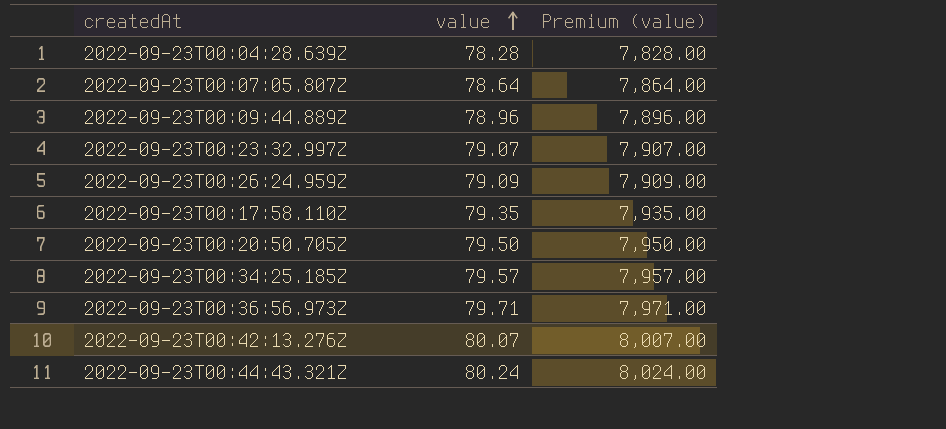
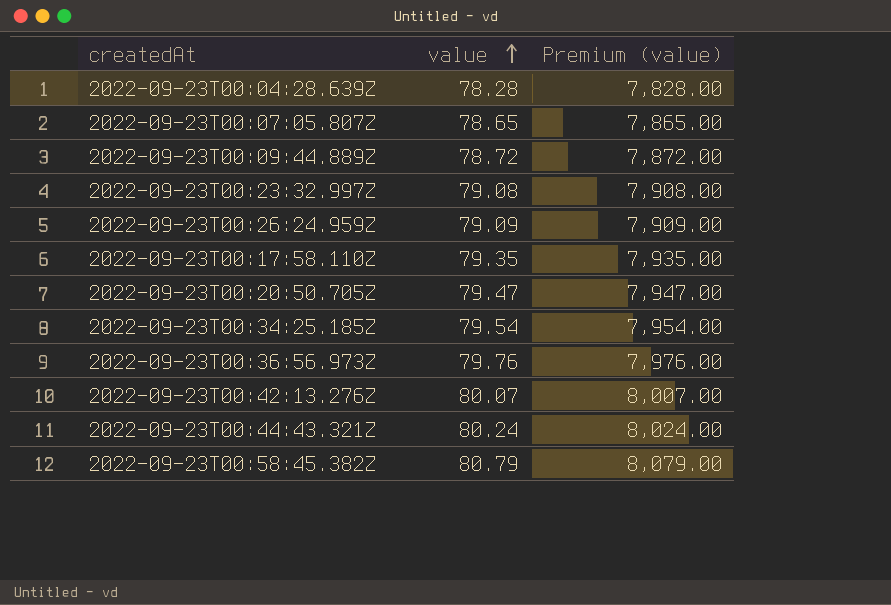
2022-09-23T00:07:05.807Z | value: 78.64 -> 78.65
2022-09-23T00:07:05.807Z | Premium (value): 7,864.00 -> 7,865.00
2022-09-23T00:09:44.889Z | value: 78.96 -> 78.72
2022-09-23T00:09:44.889Z | Premium (value): 7,896.00 -> 7,872.00
2022-09-23T00:23:32.997Z | value: 79.07 -> 79.08
2022-09-23T00:23:32.997Z | Premium (value): 7,907.00 -> 7,908.00
2022-09-23T00:20:50.705Z | value: 79.50 -> 79.47
2022-09-23T00:20:50.705Z | Premium (value): 7,950.00 -> 7,947.00
2022-09-23T00:34:25.185Z | value: 79.57 -> 79.54
2022-09-23T00:34:25.185Z | Premium (value): 7,957.00 -> 7,954.00
2022-09-23T00:36:56.973Z | value: 79.71 -> 79.76
2022-09-23T00:36:56.973Z | Premium (value): 7,971.00 -> 7,976.00
row 2022-09-23T00:58:45.382Z: none -> 80.79 | 8,079.00

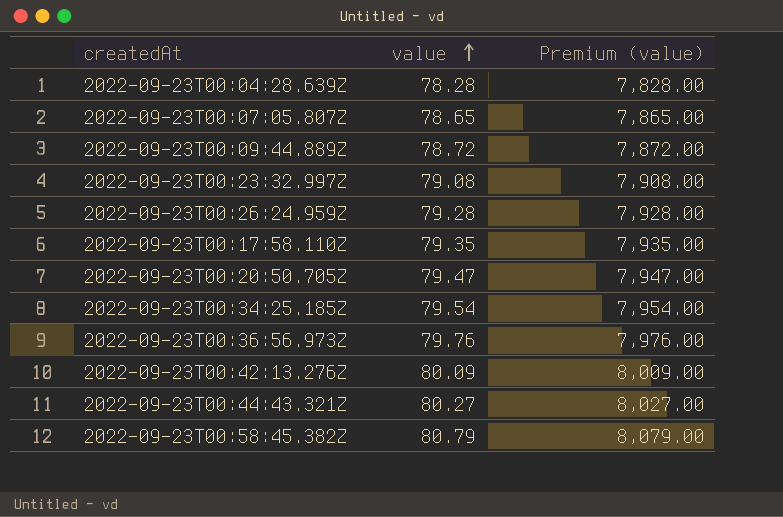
2022-09-23T00:26:24.959Z | value: 79.09 -> 79.28
2022-09-23T00:26:24.959Z | Premium (value): 7,909.00 -> 7,928.00
2022-09-23T00:42:13.276Z | value: 80.07 -> 80.09
2022-09-23T00:42:13.276Z | Premium (value): 8,007.00 -> 8,009.00
2022-09-23T00:44:43.321Z | value: 80.24 -> 80.27
2022-09-23T00:44:43.321Z | Premium (value): 8,024.00 -> 8,027.00

